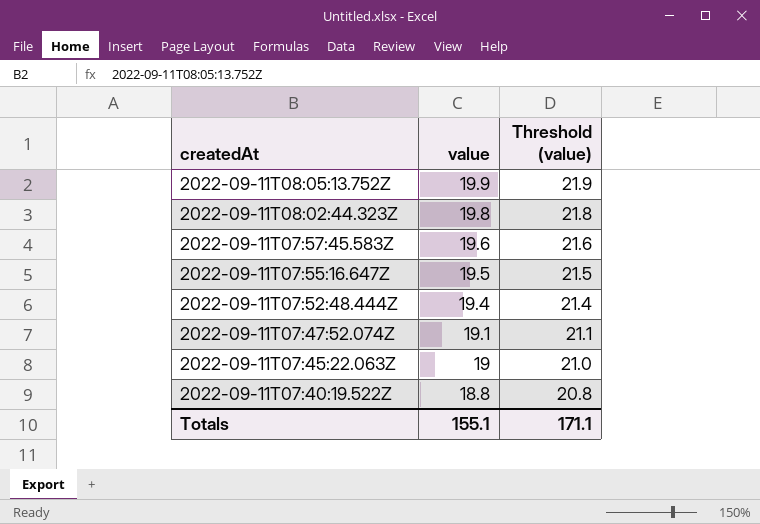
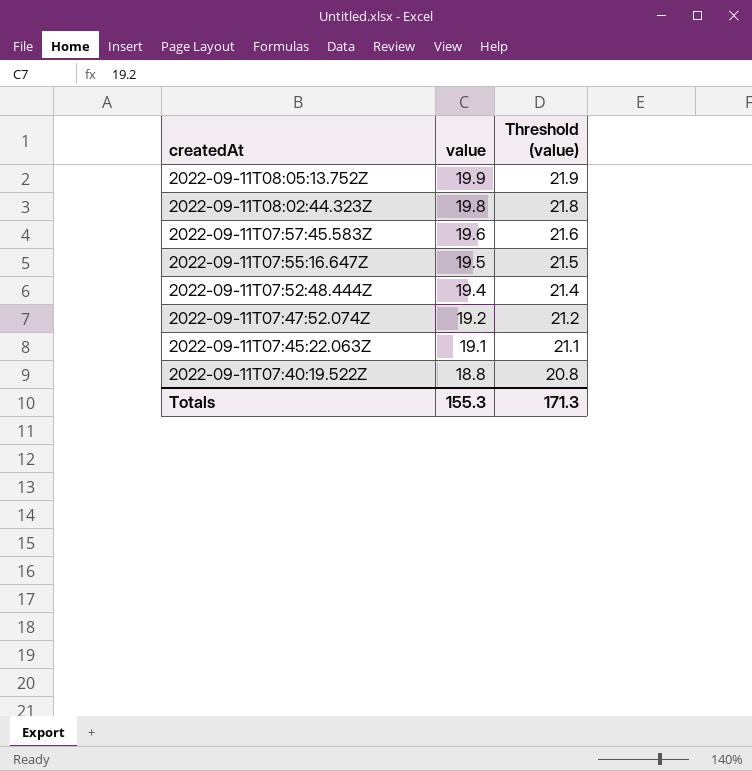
2022-09-11T07:47:52.074Z | value: 19.1 -> 19.2
2022-09-11T07:47:52.074Z | Threshold (value): 21.1 -> 21.2
2022-09-11T07:45:22.063Z | value: 19 -> 19.1
2022-09-11T07:45:22.063Z | Threshold (value): 21.0 -> 21.1
Totals | value: 155.1 -> 155.3
Totals | Threshold (value): 171.1 -> 171.3

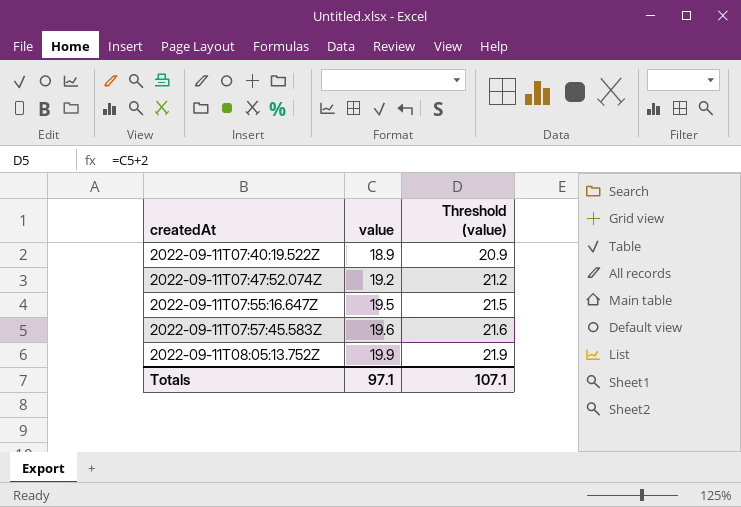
row order: createdAt descending -> createdAt ascending
row 2022-09-11T08:02:44.323Z: 19.8 | 21.8 -> none
row 2022-09-11T07:52:48.444Z: 19.4 | 21.4 -> none
row 2022-09-11T07:45:22.063Z: 19.1 | 21.1 -> none
2022-09-11T07:40:19.522Z | value: 18.8 -> 18.9
2022-09-11T07:40:19.522Z | Threshold (value): 20.8 -> 20.9
Totals | value: 155.3 -> 97.1
Totals | Threshold (value): 171.3 -> 107.1

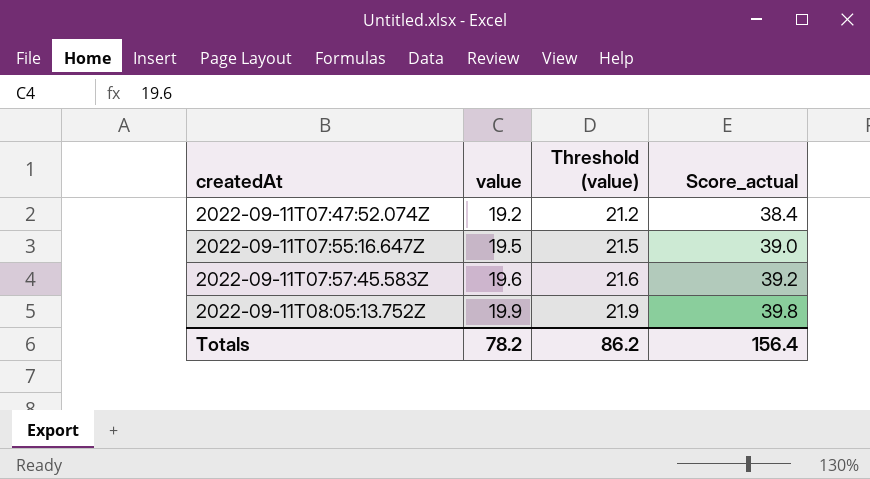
column Score_actual | formula: none -> [value] * 2
row 2022-09-11T07:40:19.522Z: 18.9 | 20.9 -> none
Totals | value: 97.1 -> 78.2
Totals | Threshold (value): 107.1 -> 86.2

